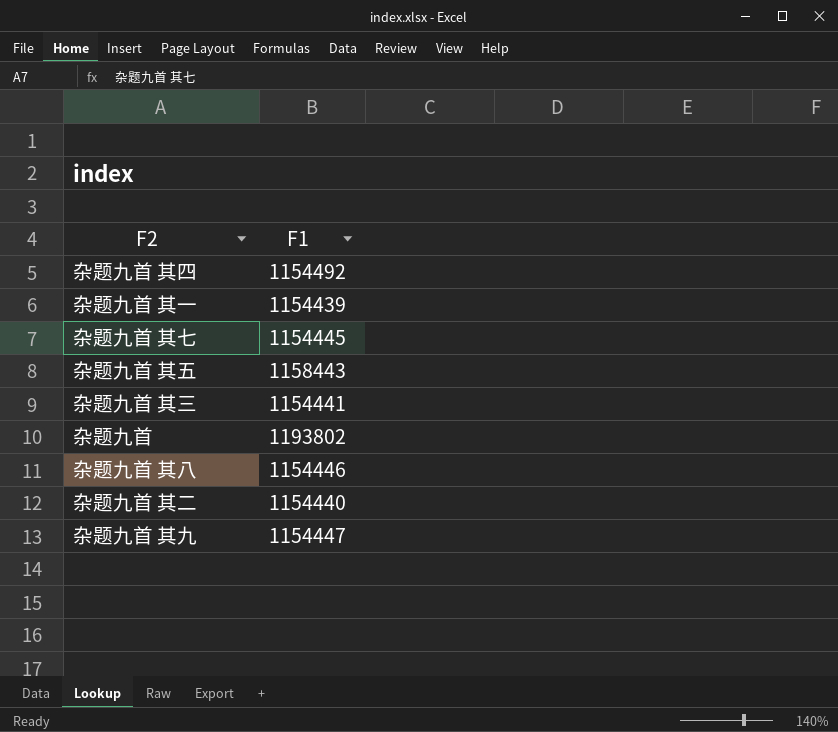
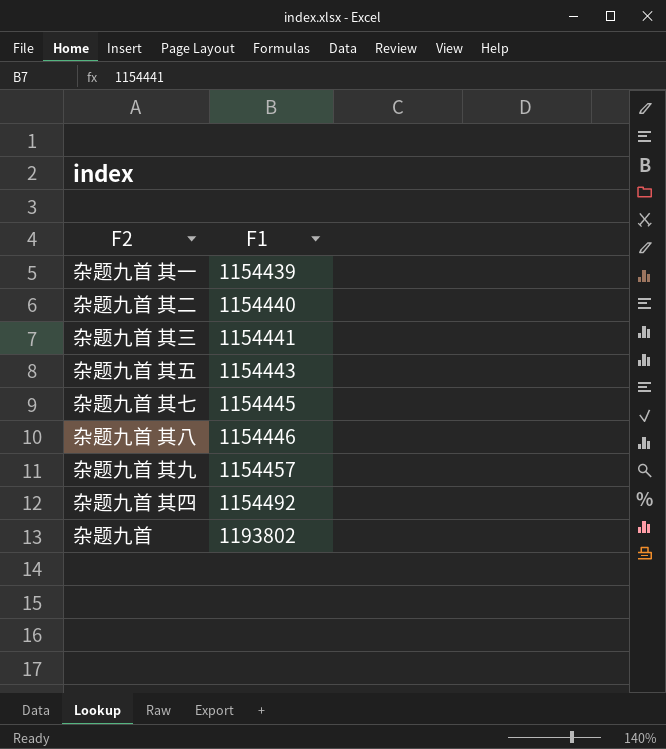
row order: none -> F1 ascending
杂题九首 其五 | F1: 1158443 -> 1154443
杂题九首 其九 | F1: 1154447 -> 1154457

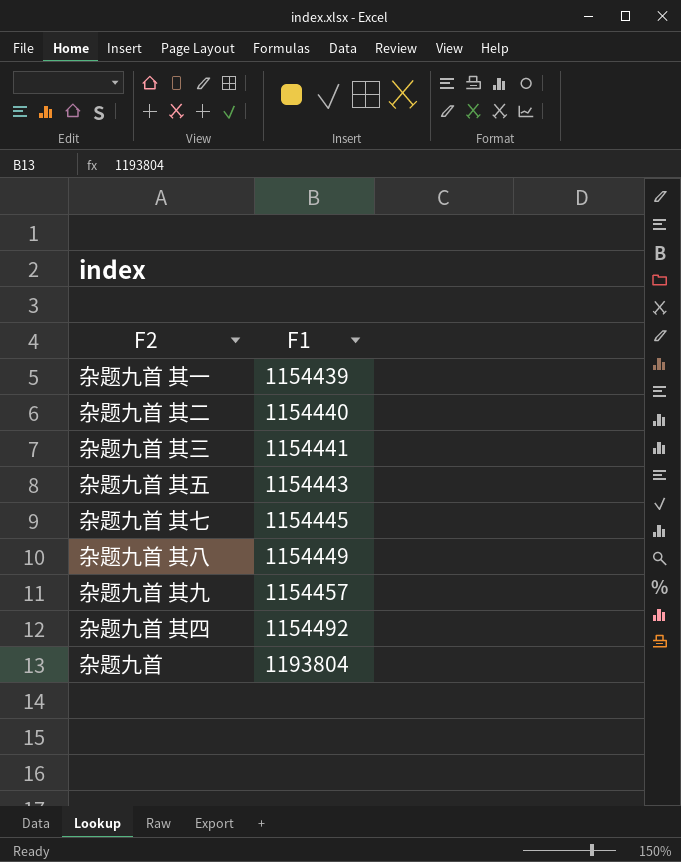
杂题九首 其八 | F1: 1154446 -> 1154449
杂题九首 | F1: 1193802 -> 1193804

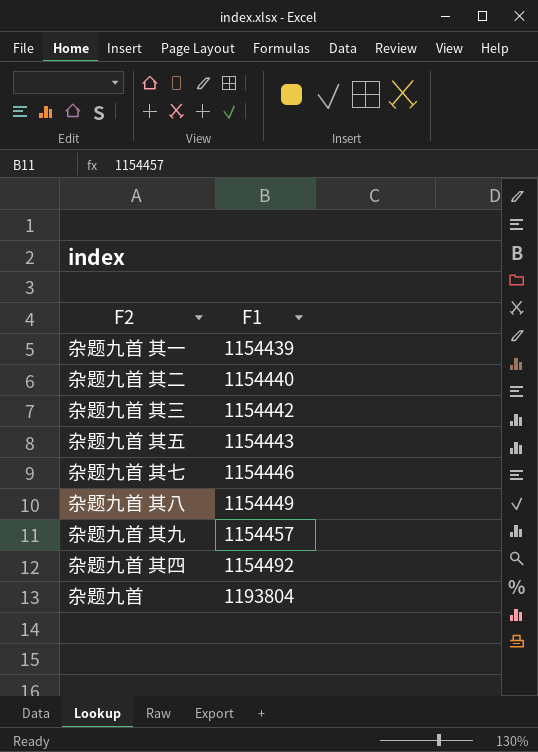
杂题九首 其三 | F1: 1154441 -> 1154442
杂题九首 其七 | F1: 1154445 -> 1154446

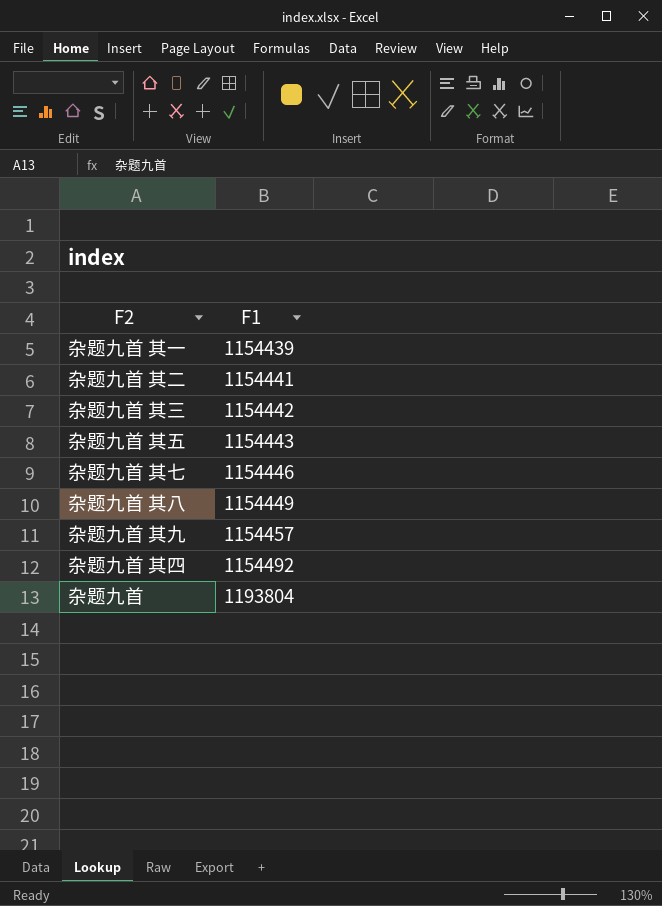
杂题九首 其二 | F1: 1154440 -> 1154441

